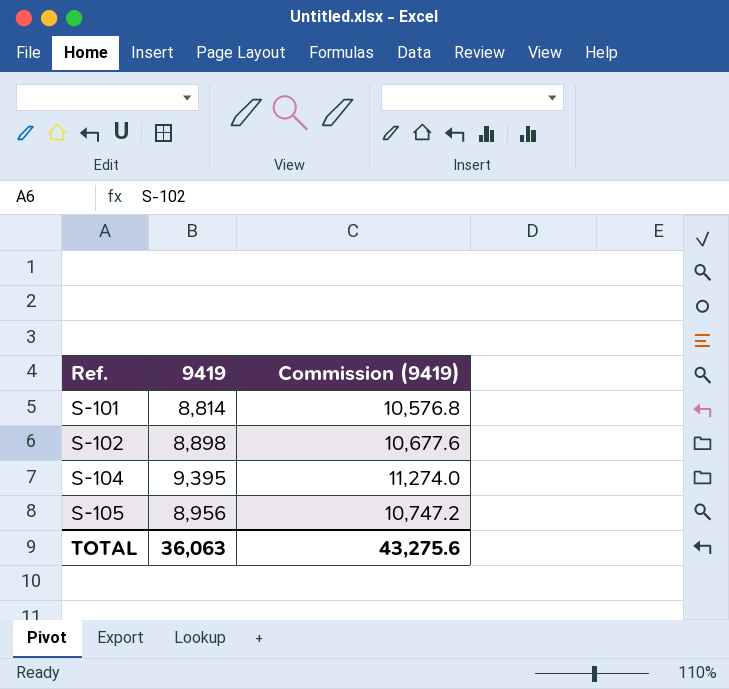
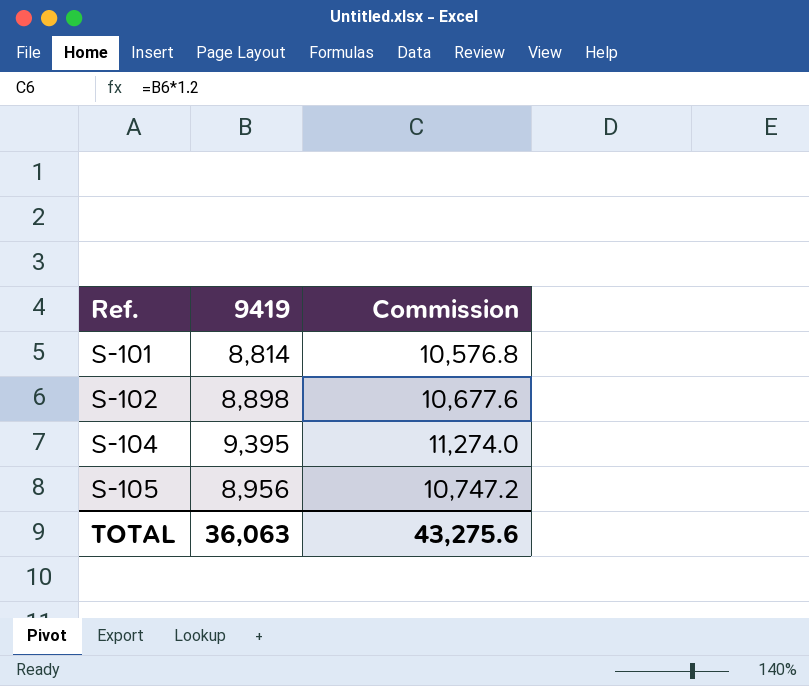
column name: Commission (9419) -> Commission

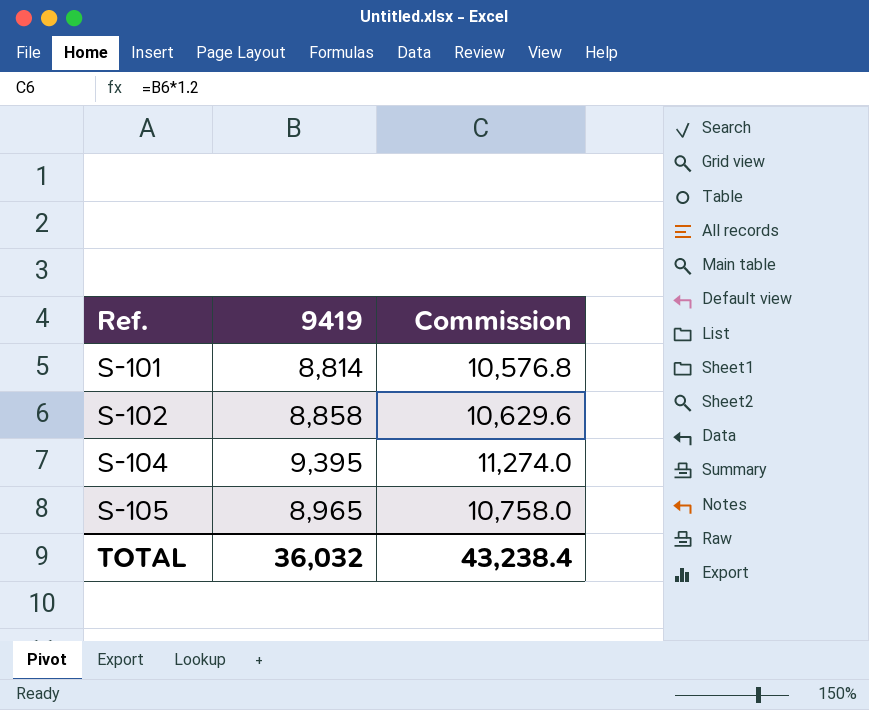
S-102 | 9419: 8,898 -> 8,858
S-102 | Commission: 10,677.6 -> 10,629.6
S-105 | 9419: 8,956 -> 8,965
S-105 | Commission: 10,747.2 -> 10,758.0
TOTAL | 9419: 36,063 -> 36,032
TOTAL | Commission: 43,275.6 -> 43,238.4

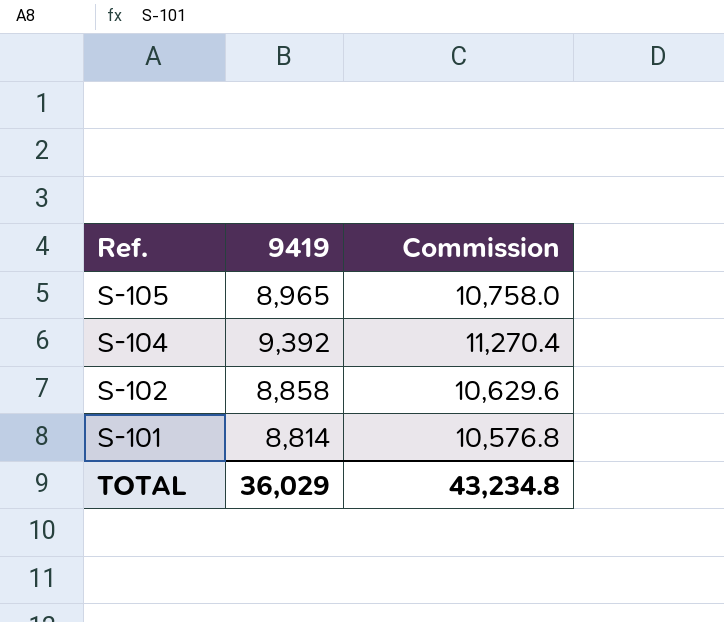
row order: Ref. ascending -> Ref. descending
S-104 | 9419: 9,395 -> 9,392
S-104 | Commission: 11,274.0 -> 11,270.4
TOTAL | 9419: 36,032 -> 36,029
TOTAL | Commission: 43,238.4 -> 43,234.8

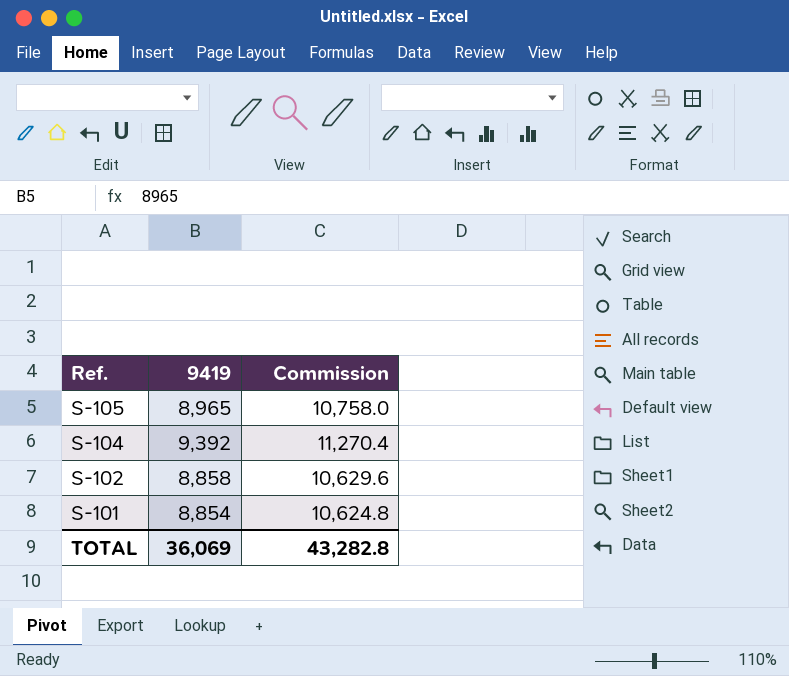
S-101 | 9419: 8,814 -> 8,854
S-101 | Commission: 10,576.8 -> 10,624.8
TOTAL | 9419: 36,029 -> 36,069
TOTAL | Commission: 43,234.8 -> 43,282.8

